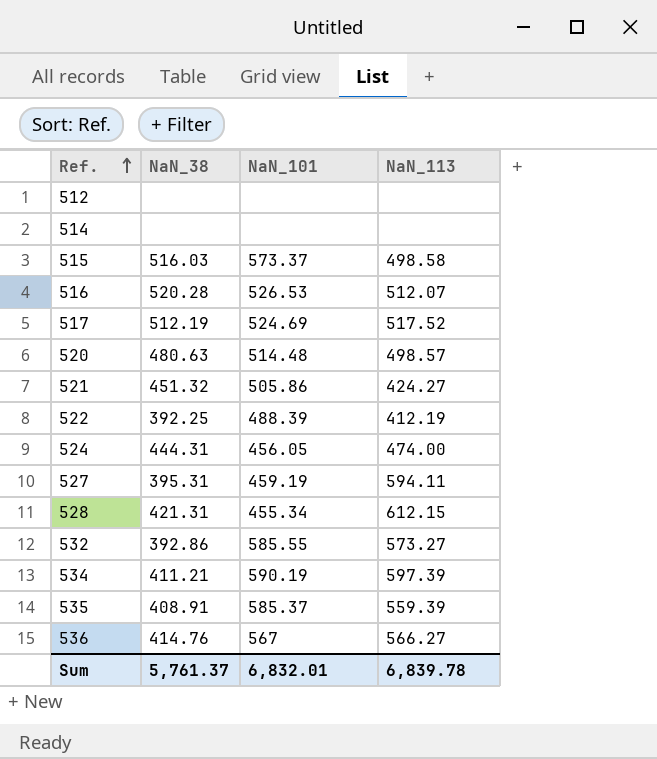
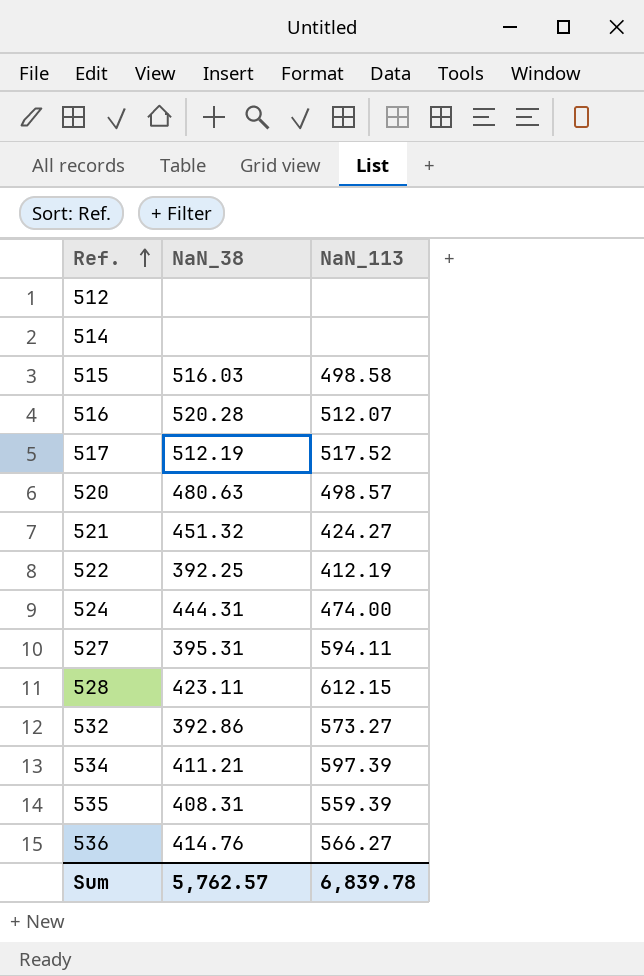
column NaN_101 | position: 3 -> none
528 | NaN_38: 421.31 -> 423.11
535 | NaN_38: 408.91 -> 408.31
Sum | NaN_38: 5,761.37 -> 5,762.57

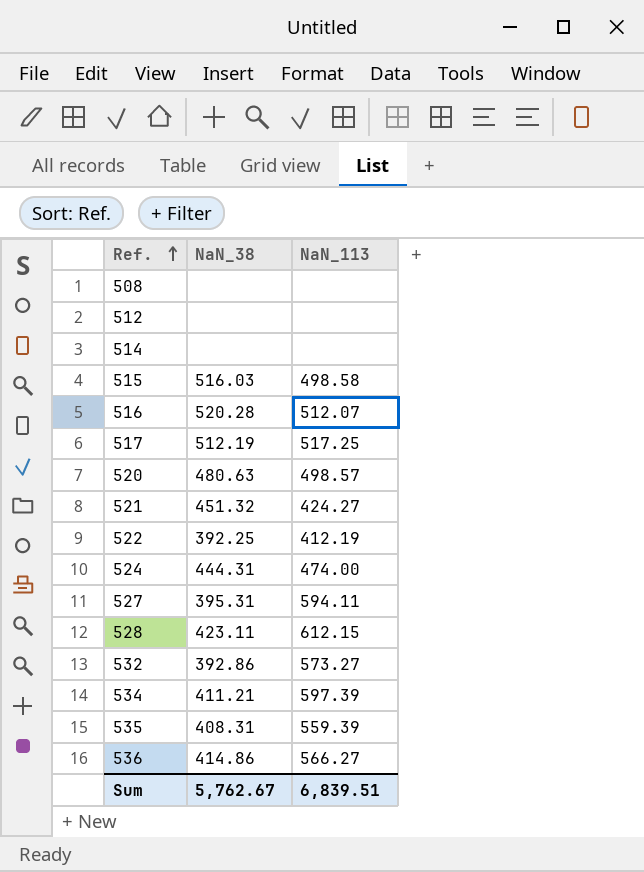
row 508: none -> none | none
517 | NaN_113: 517.52 -> 517.25
536 | NaN_38: 414.76 -> 414.86
Sum | NaN_38: 5,762.57 -> 5,762.67
Sum | NaN_113: 6,839.78 -> 6,839.51

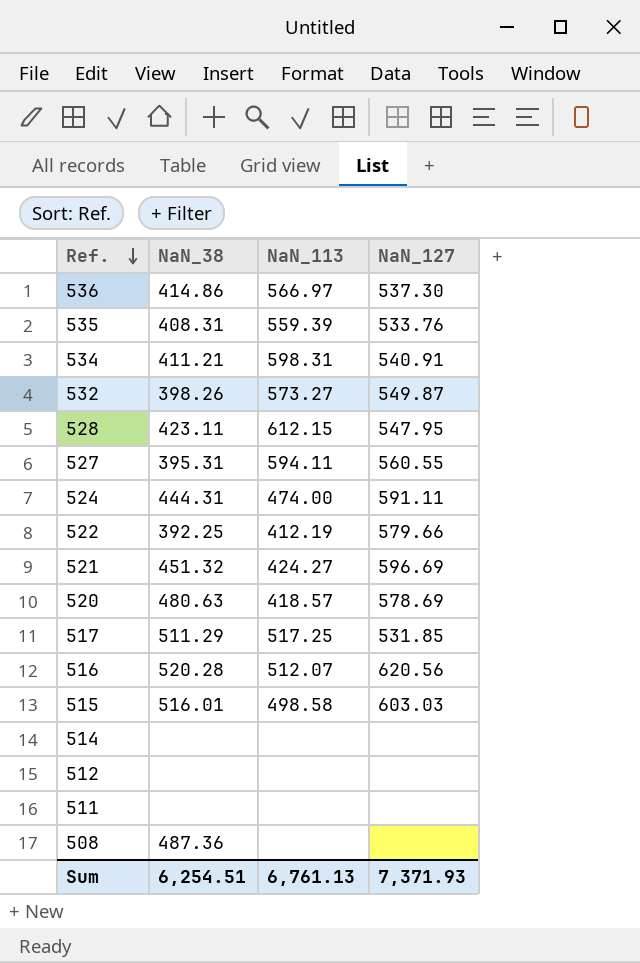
row order: Ref. ascending -> Ref. descending
column NaN_127 | position: none -> 4
536 | NaN_113: 566.27 -> 566.97
534 | NaN_113: 597.39 -> 598.31
532 | NaN_38: 392.86 -> 398.26
520 | NaN_113: 498.57 -> 418.57
517 | NaN_38: 512.19 -> 511.29
515 | NaN_38: 516.03 -> 516.01
row 511: none -> none | none | none
508 | NaN_38: none -> 487.36
Sum | NaN_38: 5,762.67 -> 6,254.51
Sum | NaN_113: 6,839.51 -> 6,761.13

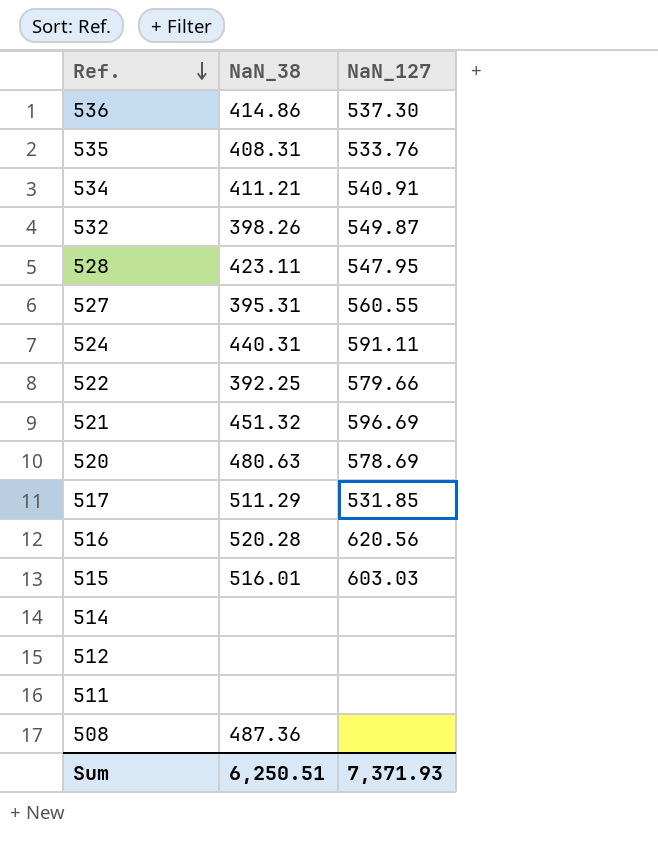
column NaN_113 | position: 3 -> none
524 | NaN_38: 444.31 -> 440.31
Sum | NaN_38: 6,254.51 -> 6,250.51

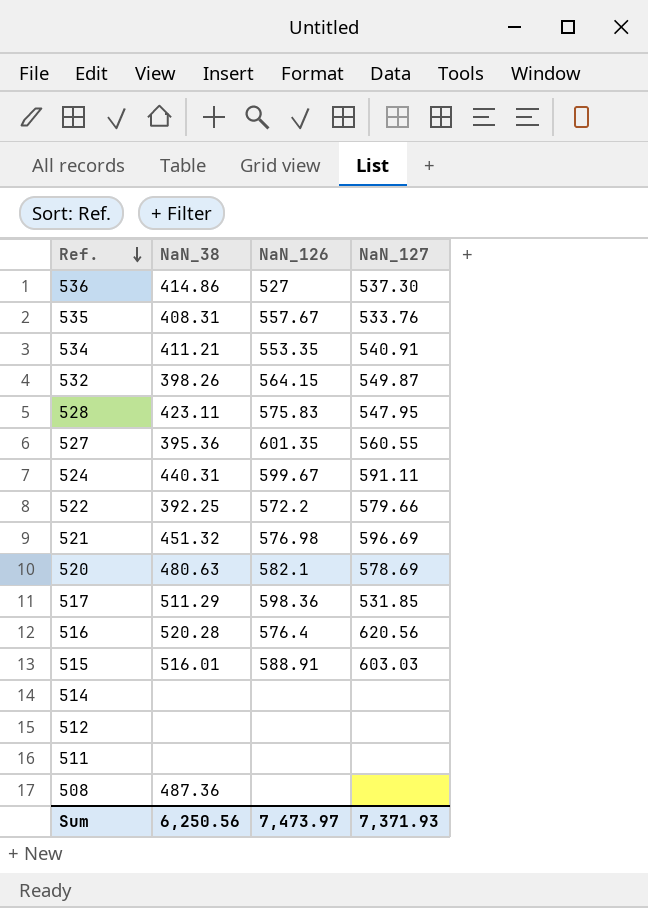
column NaN_126 | position: none -> 3
527 | NaN_38: 395.31 -> 395.36
Sum | NaN_38: 6,250.51 -> 6,250.56

